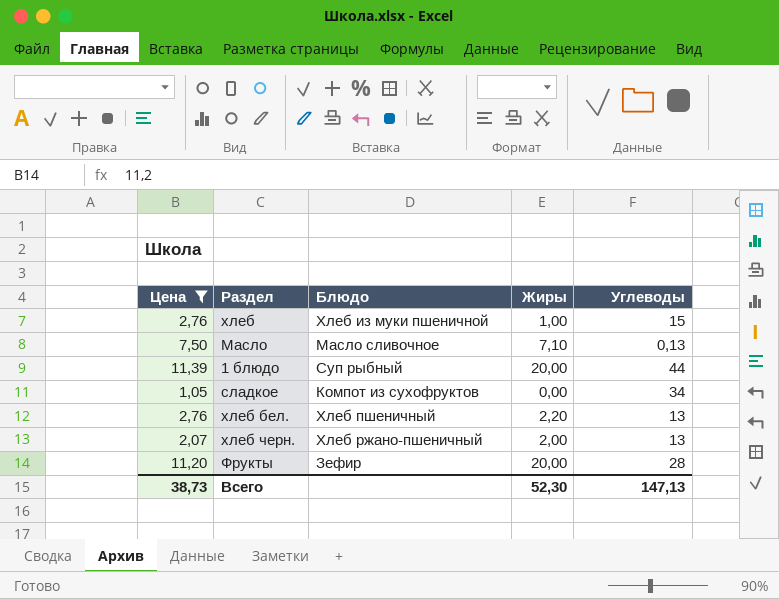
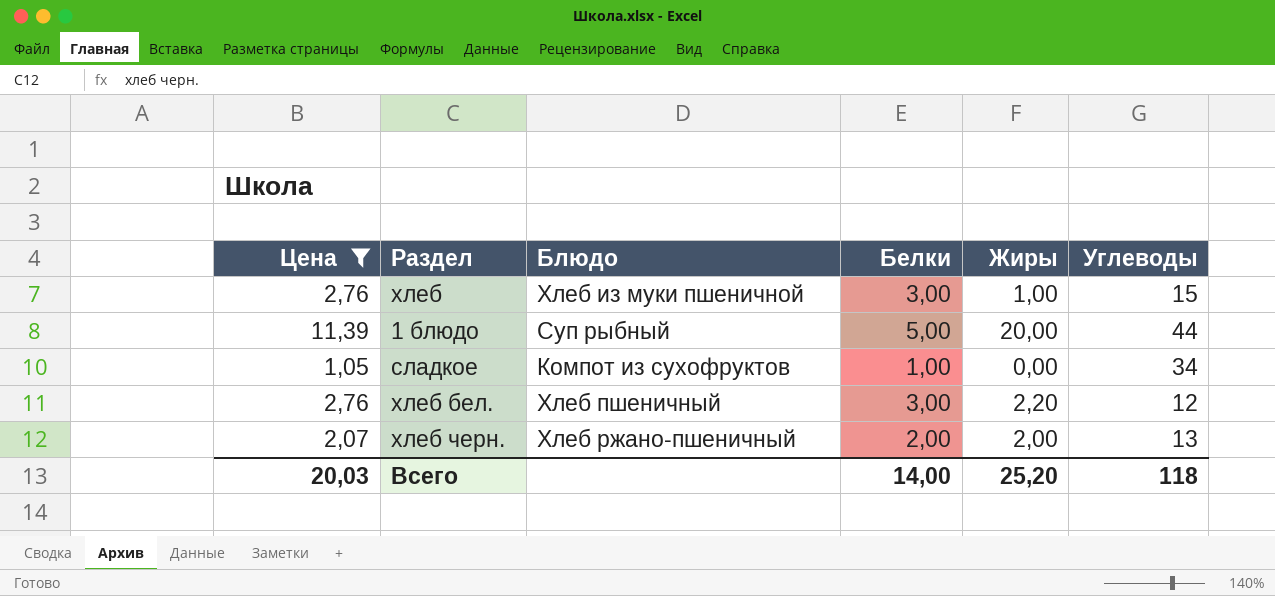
column Белки | position: none -> 4
row Масло: 7,50 | Масло сливочное | 7,10 | 0,13 -> none
row Фрукты: 11,20 | Зефир | 20,00 | 28 -> none
хлеб бел. | Углеводы: 13 -> 12
Всего | Цена: 38,73 -> 20,03
Всего | Жиры: 52,30 -> 25,20
Всего | Углеводы: 147,13 -> 118

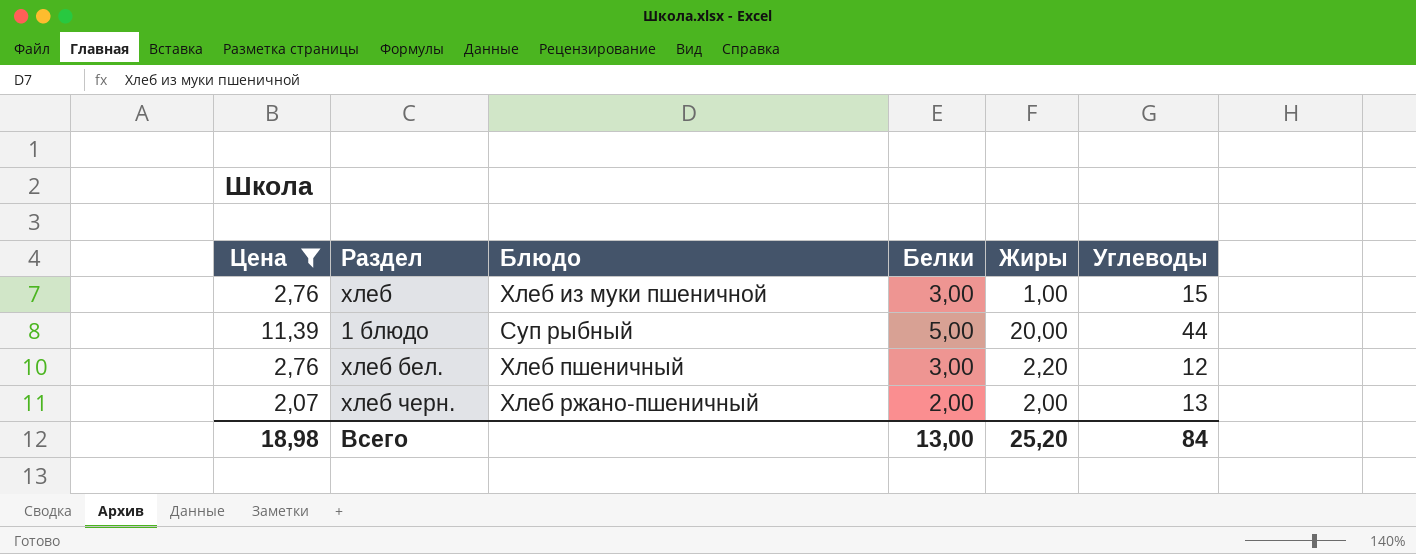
row сладкое: 1,05 | Компот из сухофруктов | 1,00 | 0,00 | 34 -> none
Всего | Цена: 20,03 -> 18,98
Всего | Белки: 14,00 -> 13,00
Всего | Углеводы: 118 -> 84

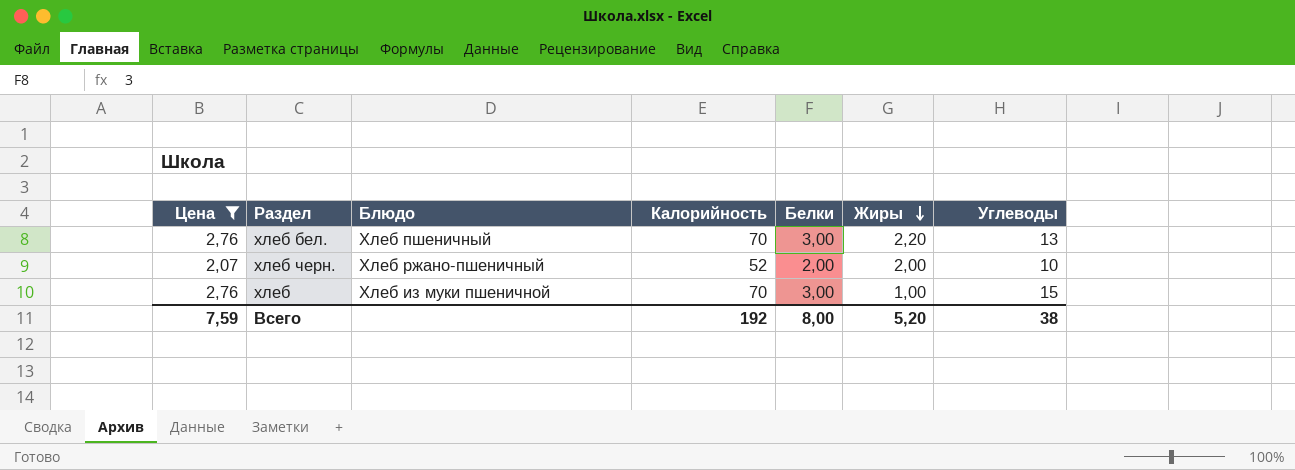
row order: none -> Жиры descending
column Калорийность | position: none -> 4
row 1 блюдо: 11,39 | Суп рыбный | 5,00 | 20,00 | 44 -> none
хлеб бел. | Углеводы: 12 -> 13
хлеб черн. | Углеводы: 13 -> 10
Всего | Цена: 18,98 -> 7,59
Всего | Белки: 13,00 -> 8,00
Всего | Жиры: 25,20 -> 5,20
Всего | Углеводы: 84 -> 38

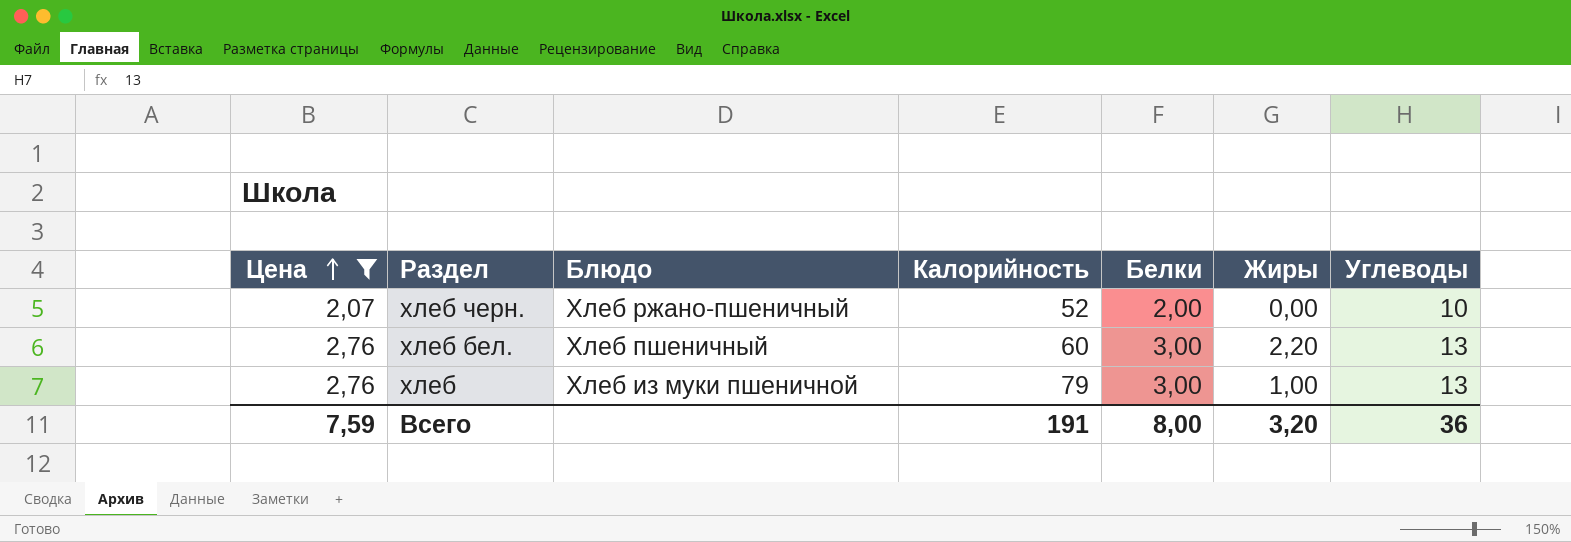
row order: Жиры descending -> Цена ascending
хлеб черн. | Жиры: 2,00 -> 0,00
хлеб бел. | Калорийность: 70 -> 60
хлеб | Калорийность: 70 -> 79
хлеб | Углеводы: 15 -> 13
Всего | Калорийность: 192 -> 191
Всего | Жиры: 5,20 -> 3,20
Всего | Углеводы: 38 -> 36

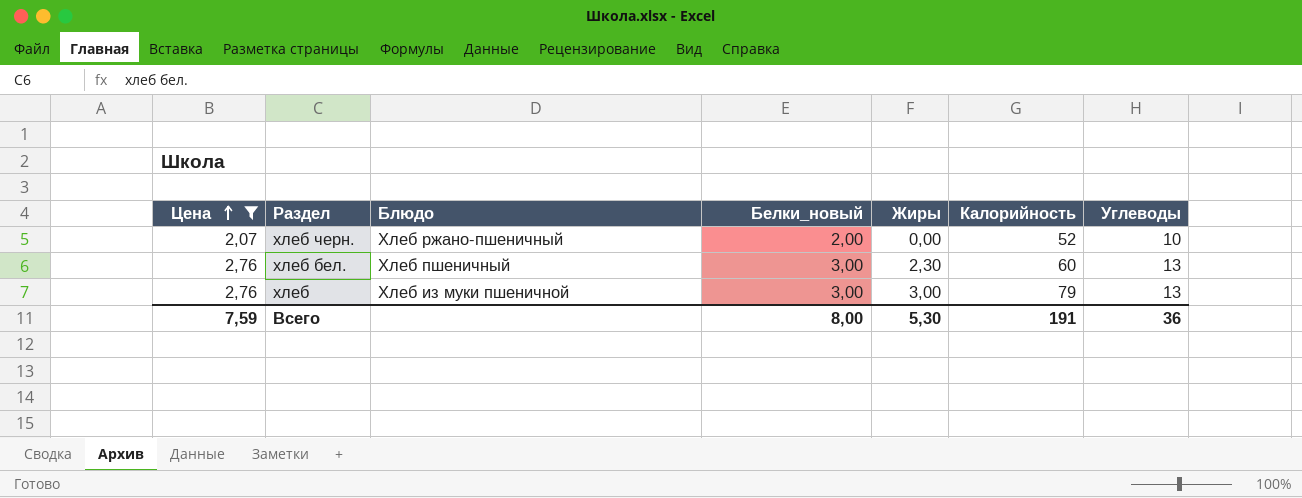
column name: Белки -> Белки_новый
column Калорийность | position: 4 -> 6
хлеб бел. | Жиры: 2,20 -> 2,30
хлеб | Жиры: 1,00 -> 3,00
Всего | Жиры: 3,20 -> 5,30

